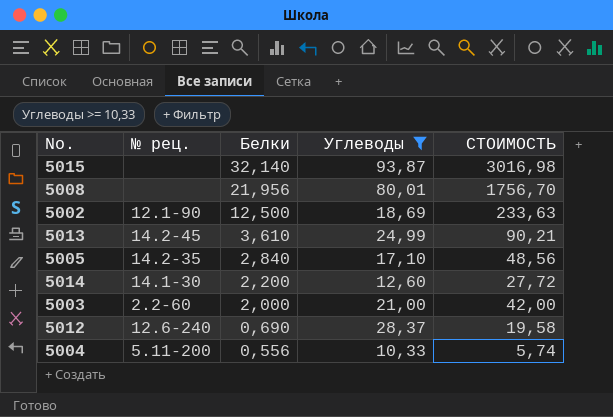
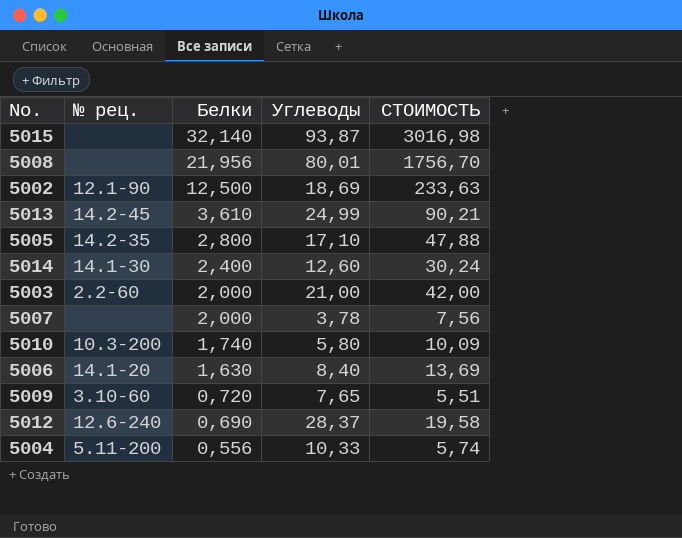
filter: Углеводы >= 10,33 -> none
5005 | Белки: 2,840 -> 2,800
5005 | СТОИМОСТЬ: 48,56 -> 47,88
5014 | Белки: 2,200 -> 2,400
5014 | СТОИМОСТЬ: 27,72 -> 30,24

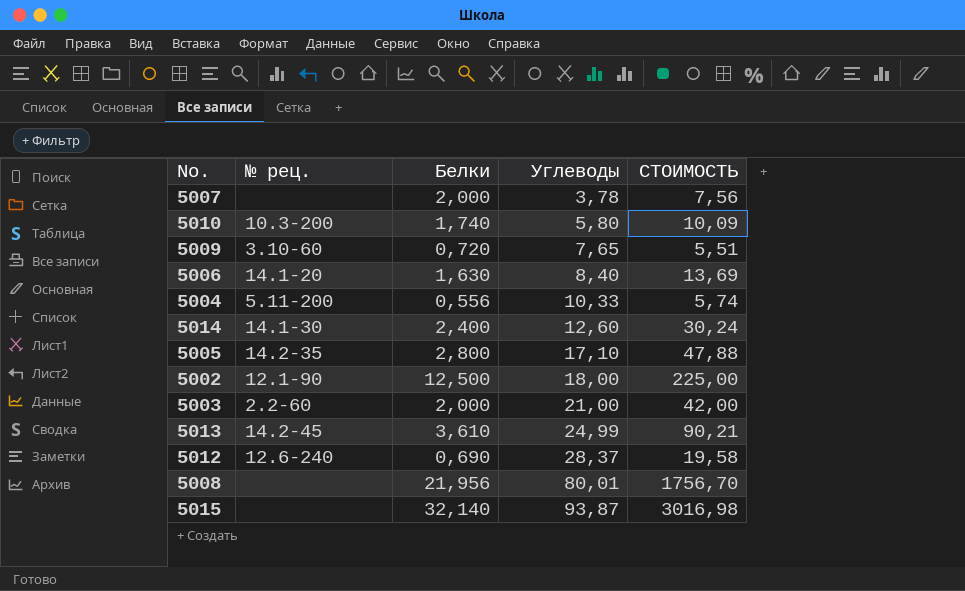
row order: Белки descending -> Углеводы ascending
5002 | Углеводы: 18,69 -> 18,00
5002 | СТОИМОСТЬ: 233,63 -> 225,00

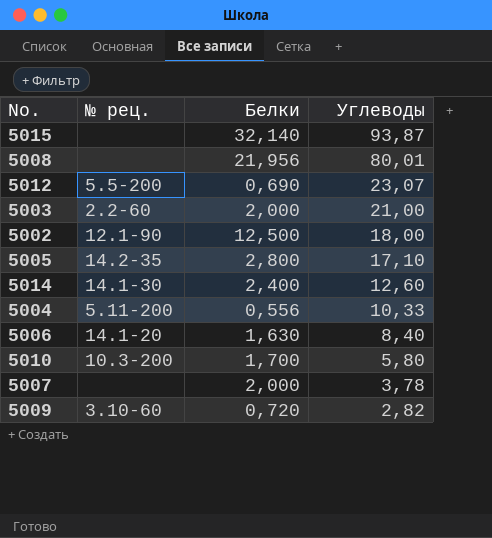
row order: Углеводы ascending -> Углеводы descending
column СТОИМОСТЬ | formula: [Белки] * [Углеводы] -> none
row 5013: 14.2-45 | 3,610 | 24,99 | 90,21 -> none
5012 | № рец.: 12.6-240 -> 5.5-200
5012 | Углеводы: 28,37 -> 23,07
5010 | Белки: 1,740 -> 1,700
5009 | Углеводы: 7,65 -> 2,82

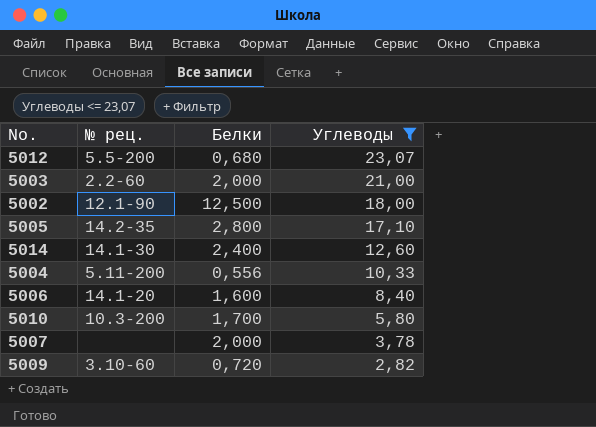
filter: none -> Углеводы <= 23,07
5012 | Белки: 0,690 -> 0,680
5006 | Белки: 1,630 -> 1,600

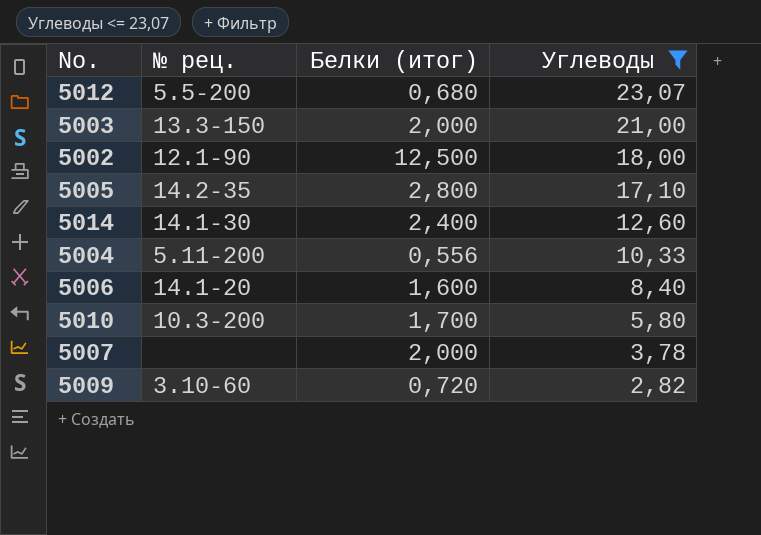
column name: Белки -> Белки (итог)
5003 | № рец.: 2.2-60 -> 13.3-150

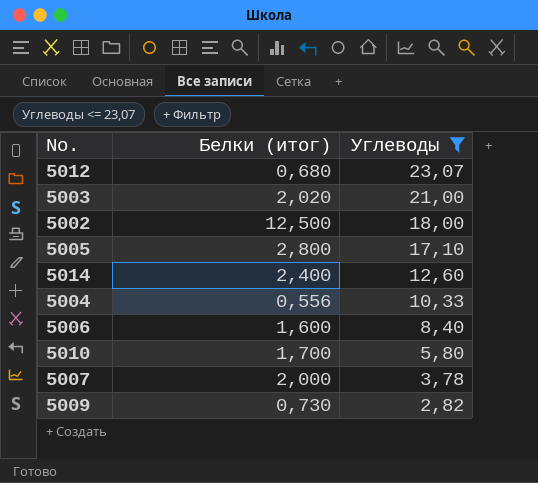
column № рец. | position: 2 -> none
5003 | Белки (итог): 2,000 -> 2,020
5009 | Белки (итог): 0,720 -> 0,730

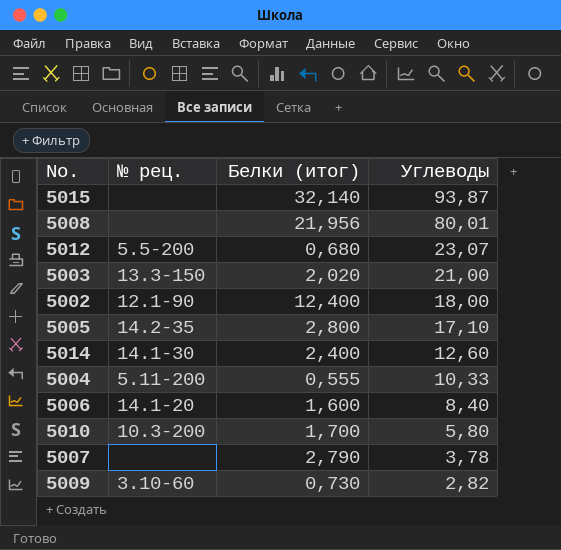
filter: Углеводы <= 23,07 -> none
column № рец. | position: none -> 2
5002 | Белки (итог): 12,500 -> 12,400
5004 | Белки (итог): 0,556 -> 0,555
5007 | Белки (итог): 2,000 -> 2,790

